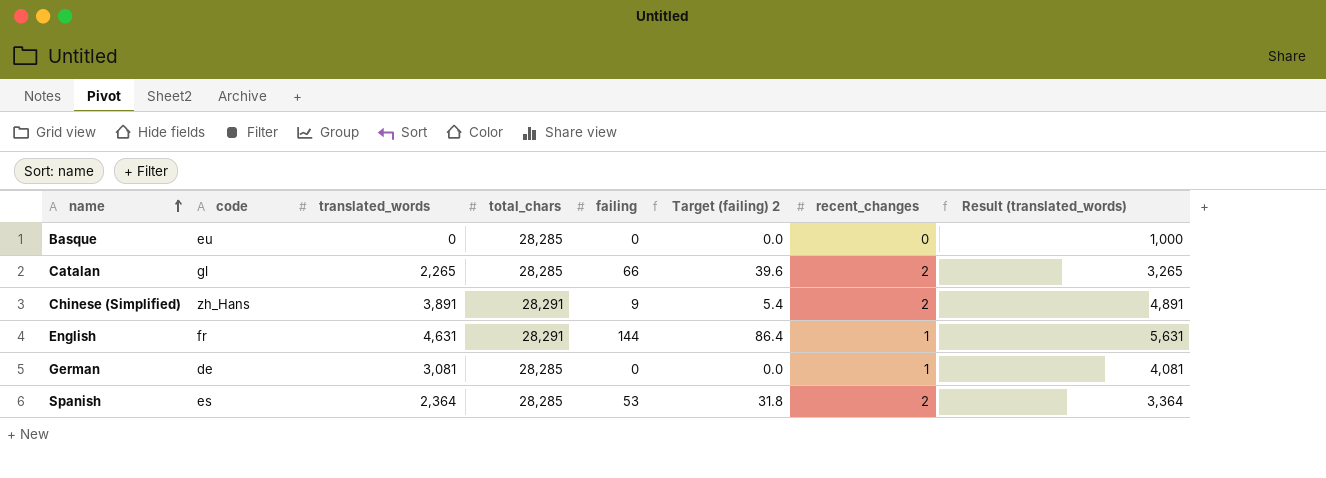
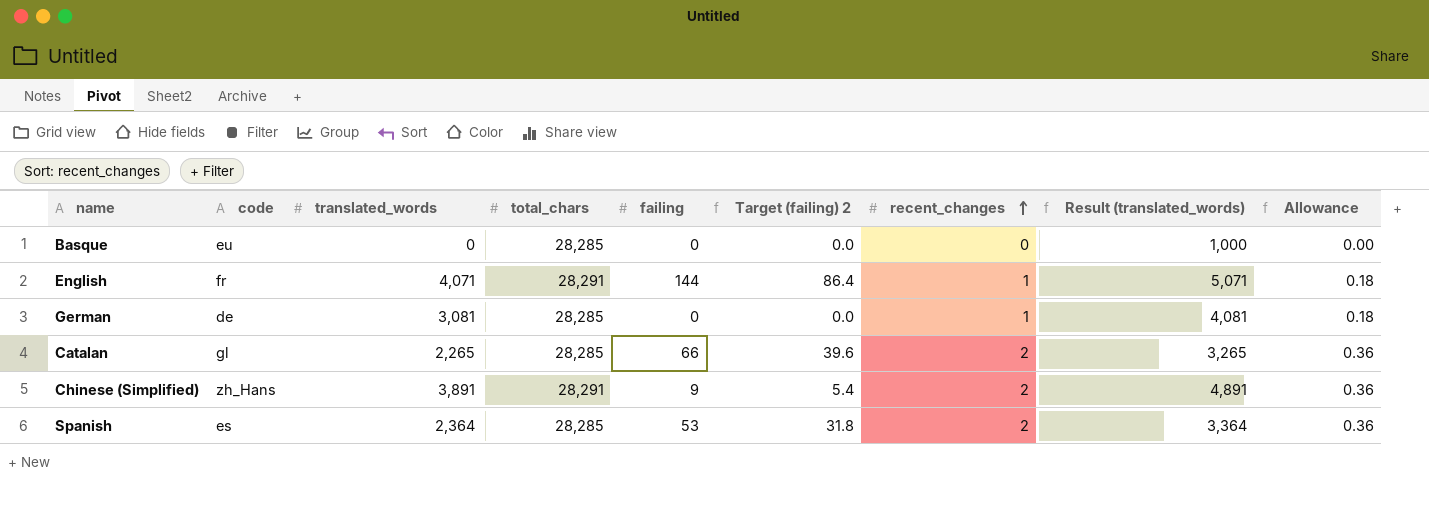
row order: name ascending -> recent_changes ascending
column Allowance | formula: none -> [recent_changes] * 0.18
English | translated_words: 4,631 -> 4,071
English | Result (translated_words): 5,631 -> 5,071

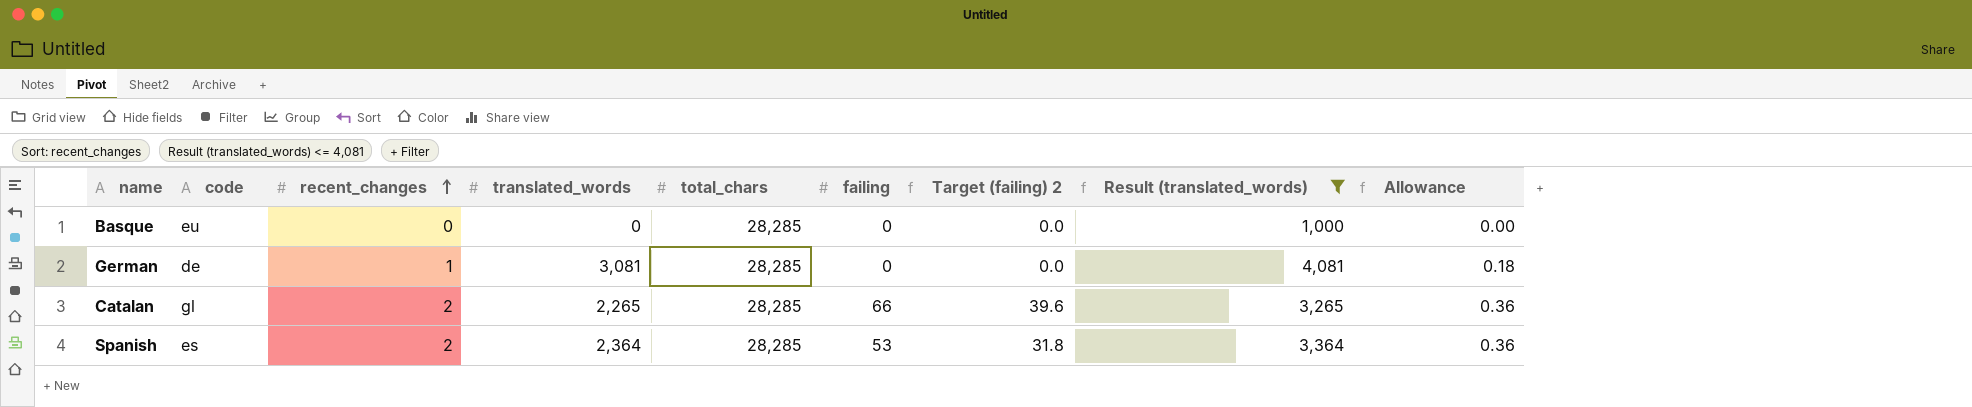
filter: none -> Result (translated_words) <= 4,081
column recent_changes | position: 7 -> 3

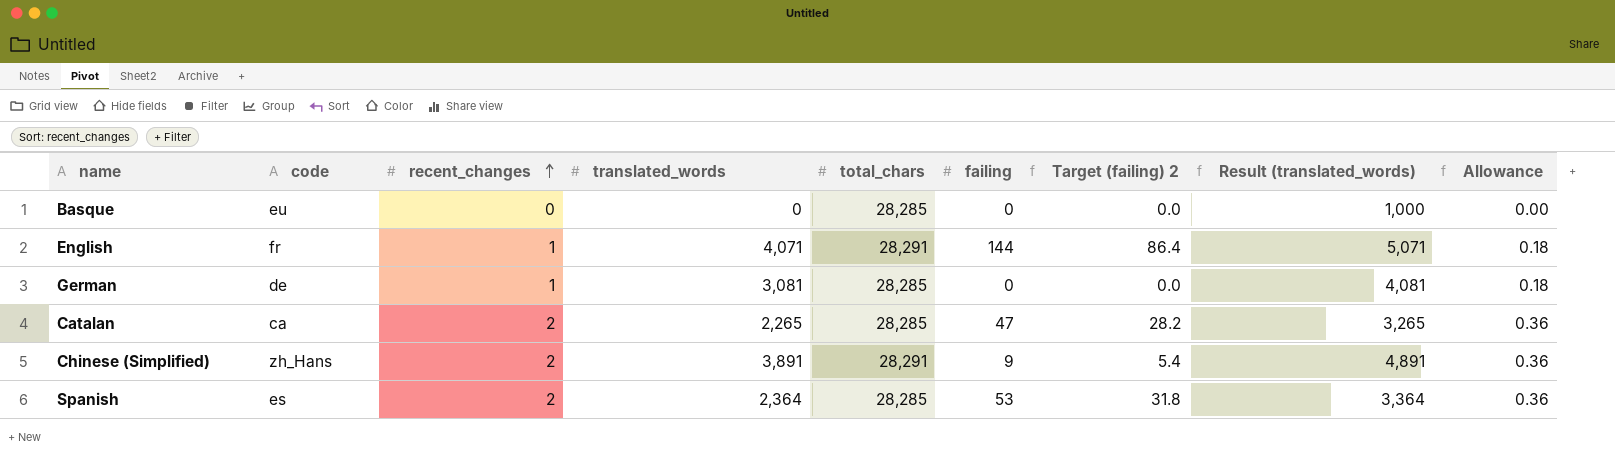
filter: Result (translated_words) <= 4,081 -> none
Catalan | code: gl -> ca
Catalan | failing: 66 -> 47
Catalan | Target (failing) 2: 39.6 -> 28.2

